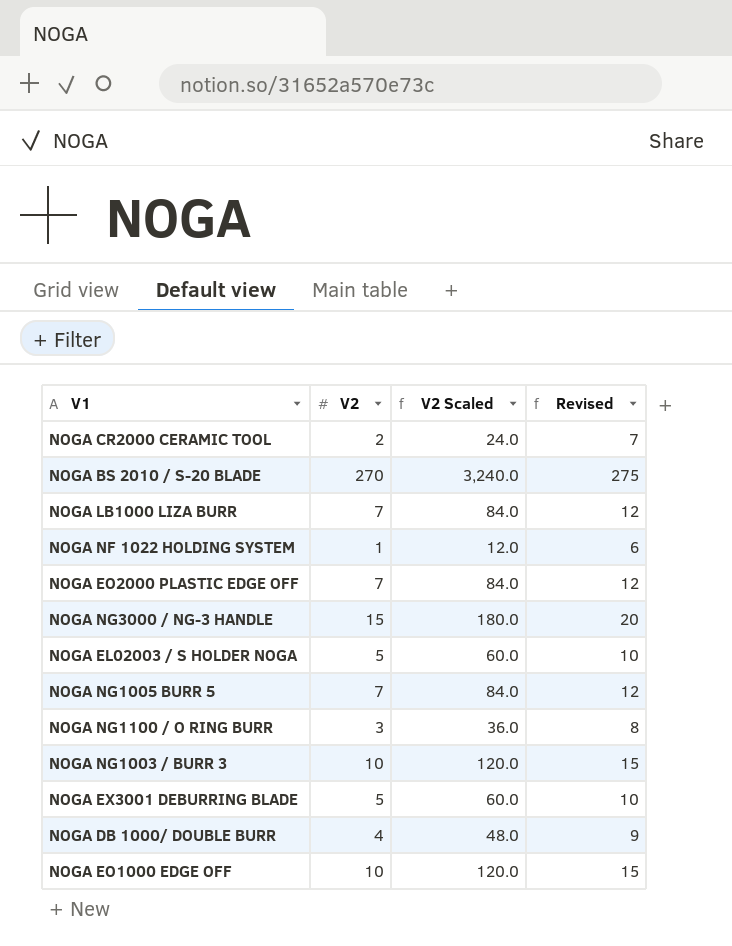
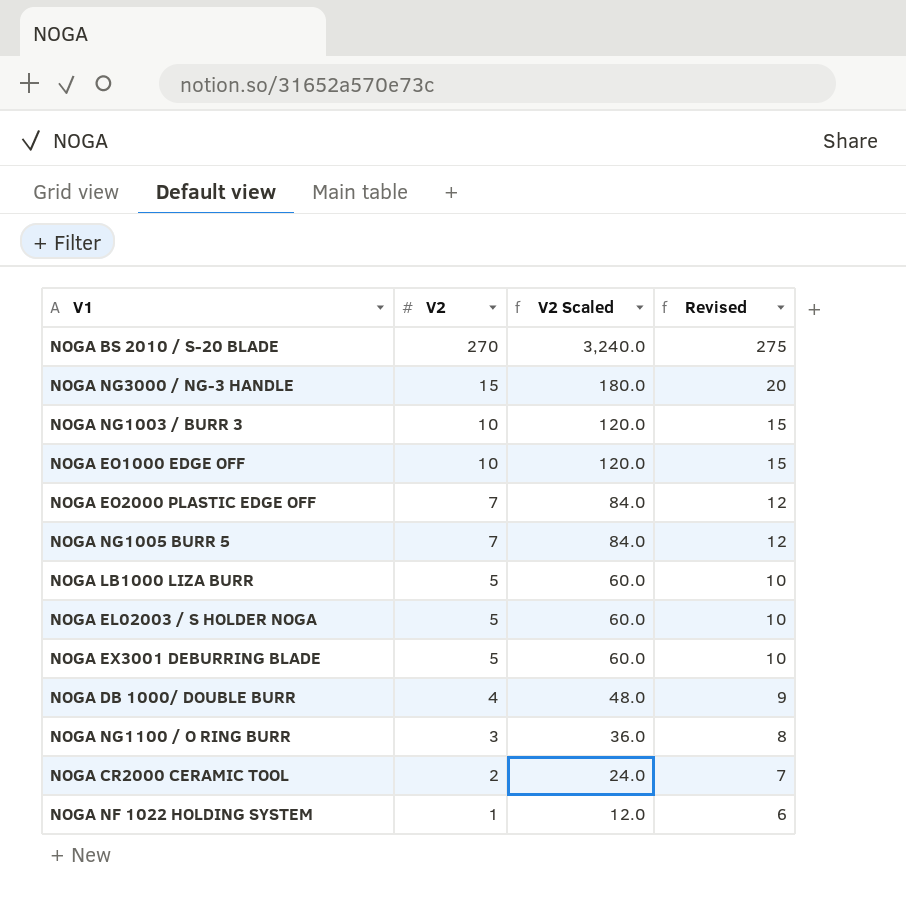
row order: none -> V2 descending
NOGA LB1000 LIZA BURR | V2: 7 -> 5
NOGA LB1000 LIZA BURR | V2 Scaled: 84.0 -> 60.0
NOGA LB1000 LIZA BURR | Revised: 12 -> 10

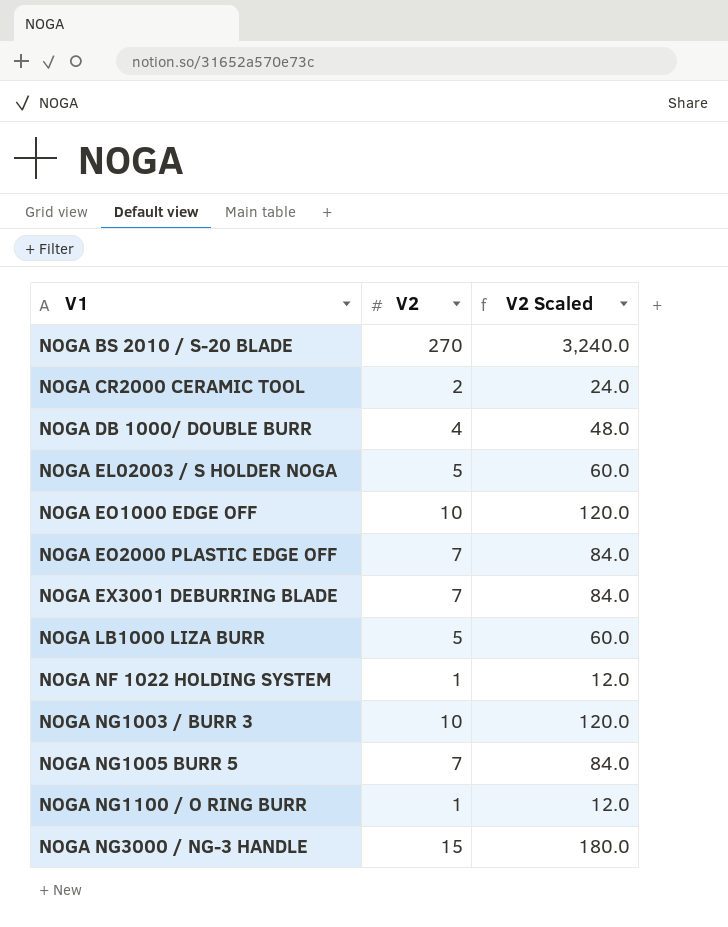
row order: V2 descending -> V1 ascending
column Revised | formula: [V2] + 5 -> none
NOGA EX3001 DEBURRING BLADE | V2: 5 -> 7
NOGA EX3001 DEBURRING BLADE | V2 Scaled: 60.0 -> 84.0
NOGA NG1100 / O RING BURR | V2: 3 -> 1
NOGA NG1100 / O RING BURR | V2 Scaled: 36.0 -> 12.0

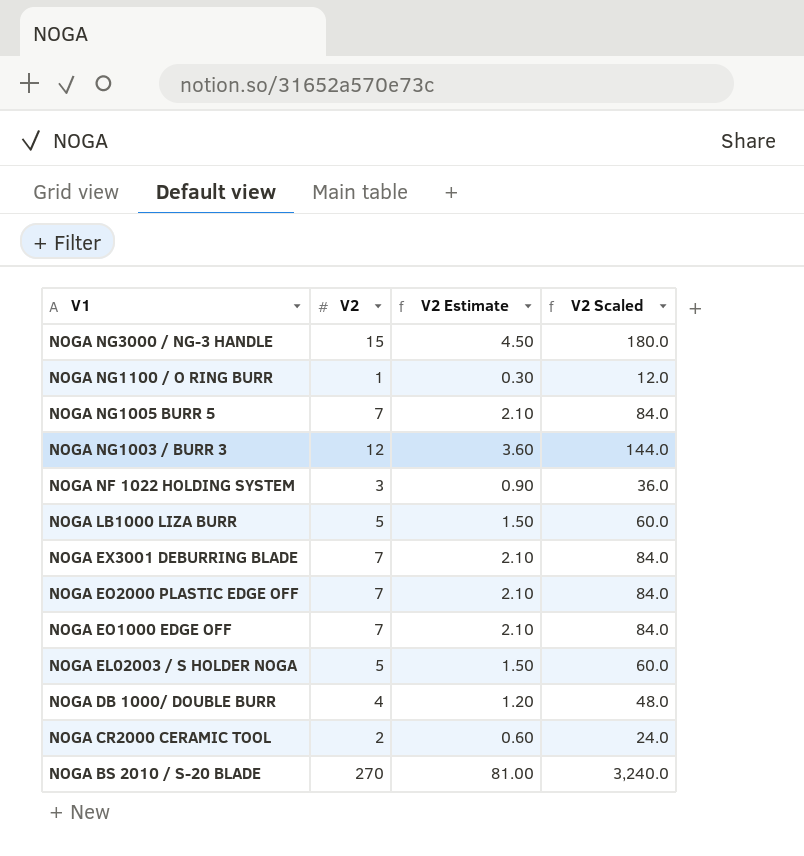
row order: V1 ascending -> V1 descending
column V2 Estimate | formula: none -> [V2] * 0.3
NOGA NG1003 / BURR 3 | V2: 10 -> 12
NOGA NG1003 / BURR 3 | V2 Scaled: 120.0 -> 144.0
NOGA NF 1022 HOLDING SYSTEM | V2: 1 -> 3
NOGA NF 1022 HOLDING SYSTEM | V2 Scaled: 12.0 -> 36.0
NOGA EO1000 EDGE OFF | V2: 10 -> 7
NOGA EO1000 EDGE OFF | V2 Scaled: 120.0 -> 84.0

